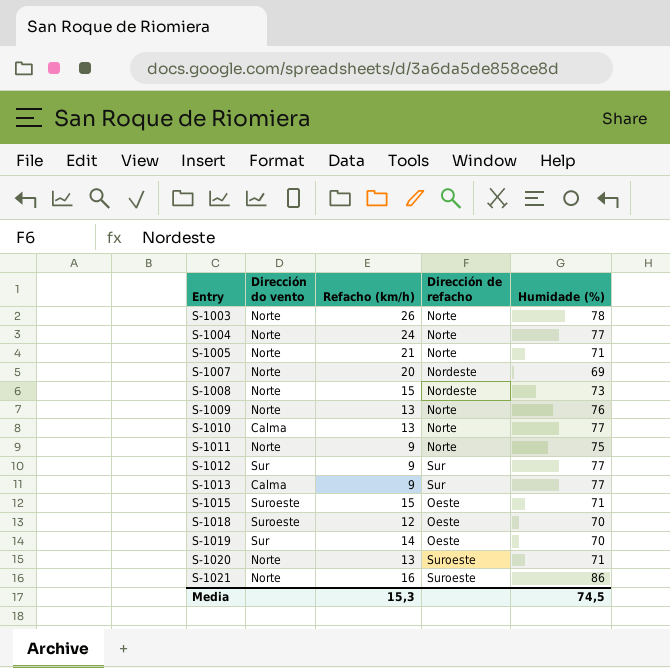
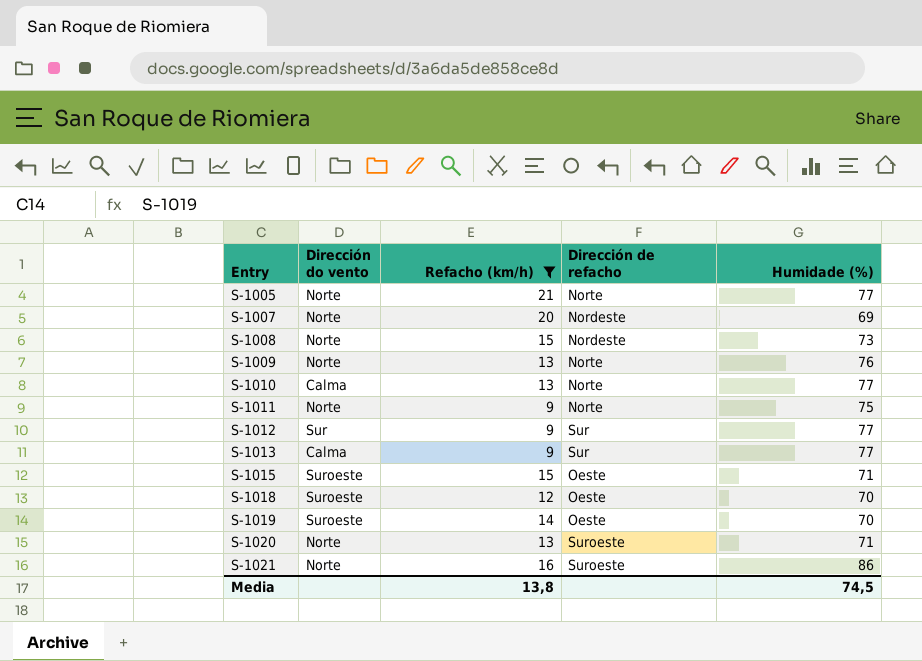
filter: none -> Refacho (km/h) <= 21
S-1005 | Humidade (%): 71 -> 77
S-1019 | Dirección do vento: Sur -> Suroeste
Media | Refacho (km/h): 15,3 -> 13,8

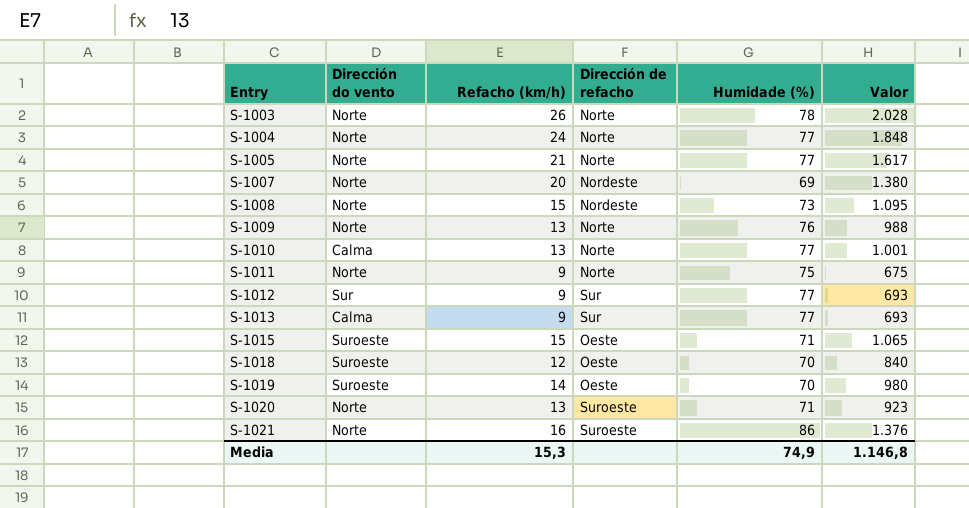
filter: Refacho (km/h) <= 21 -> none
column Valor | formula: none -> [Refacho (km/h)] * [Humidade (%)]
Media | Refacho (km/h): 13,8 -> 15,3
Media | Humidade (%): 74,5 -> 74,9

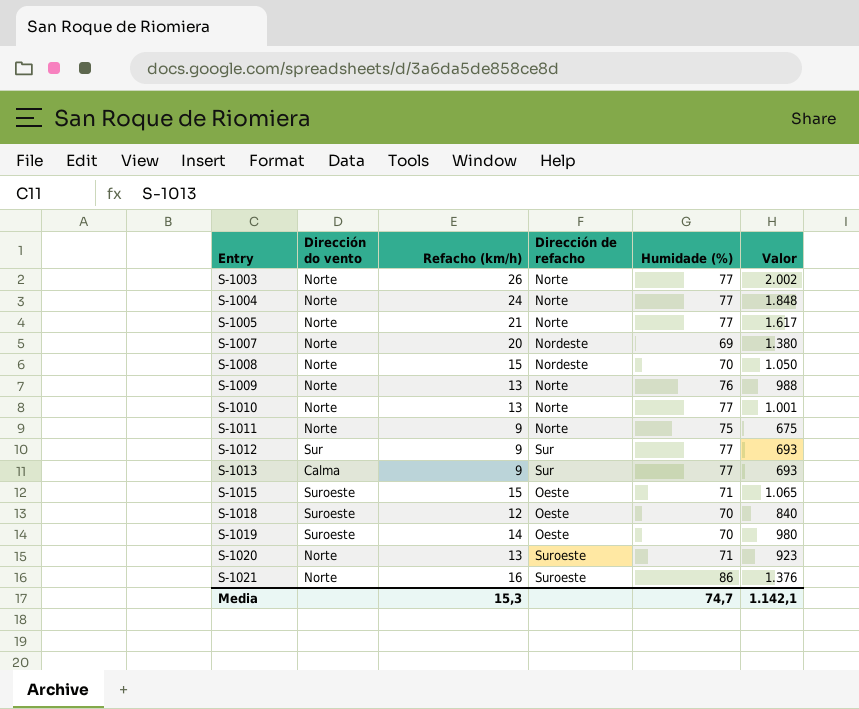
S-1003 | Humidade (%): 78 -> 77
S-1003 | Valor: 2.028 -> 2.002
S-1008 | Humidade (%): 73 -> 70
S-1008 | Valor: 1.095 -> 1.050
S-1010 | Dirección do vento: Calma -> Norte
Media | Humidade (%): 74,9 -> 74,7
Media | Valor: 1.146,8 -> 1.142,1

